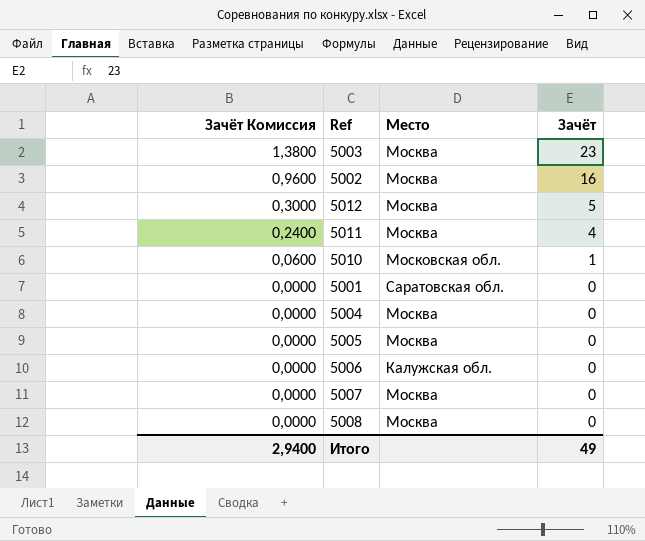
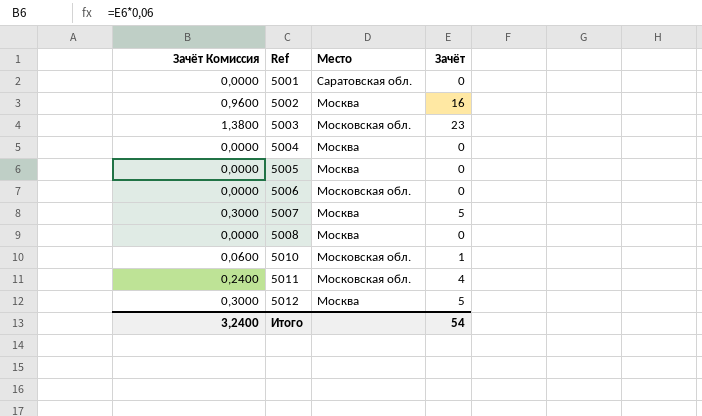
row order: Зачёт Комиссия descending -> Ref ascending
5003 | Место: Москва -> Московская обл.
5006 | Место: Калужская обл. -> Московская обл.
5007 | Зачёт Комиссия: 0,0000 -> 0,3000
5007 | Зачёт: 0 -> 5
5011 | Место: Москва -> Московская обл.
Итого | Зачёт Комиссия: 2,9400 -> 3,2400
Итого | Зачёт: 49 -> 54

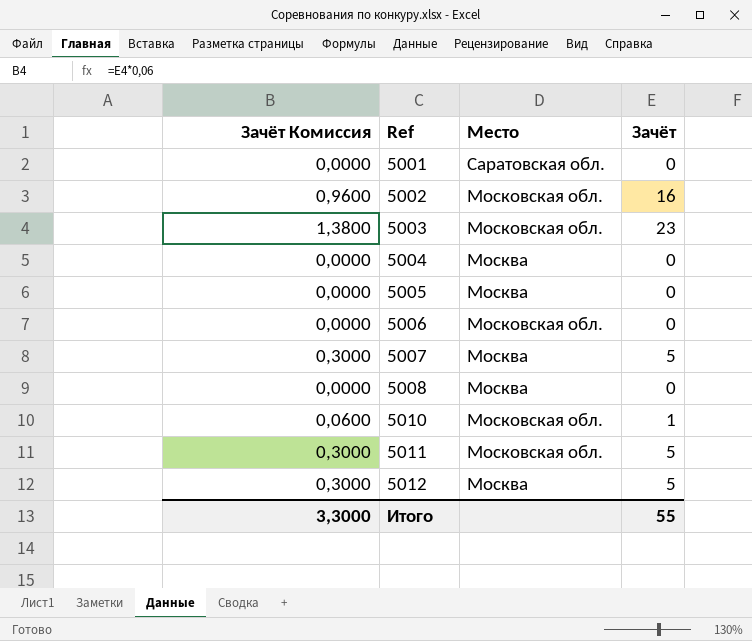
5002 | Место: Москва -> Московская обл.
5011 | Зачёт Комиссия: 0,2400 -> 0,3000
5011 | Зачёт: 4 -> 5
Итого | Зачёт Комиссия: 3,2400 -> 3,3000
Итого | Зачёт: 54 -> 55

